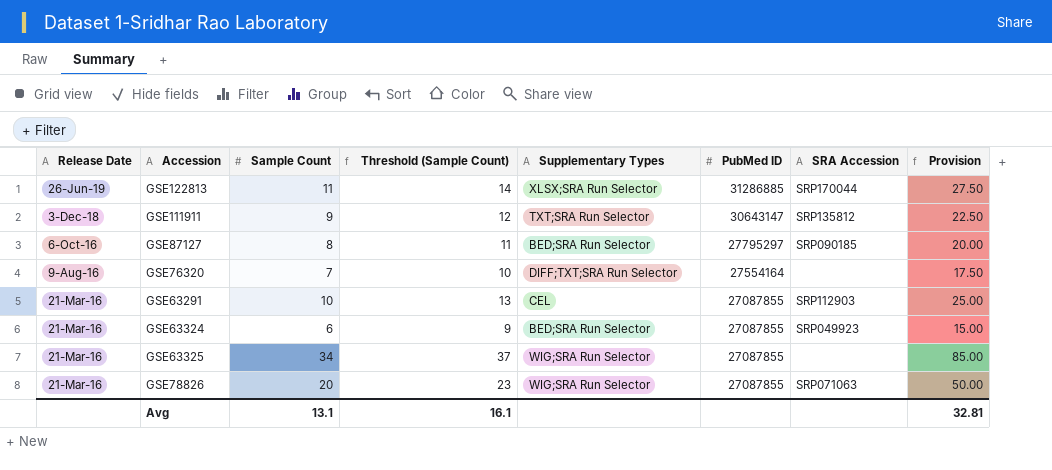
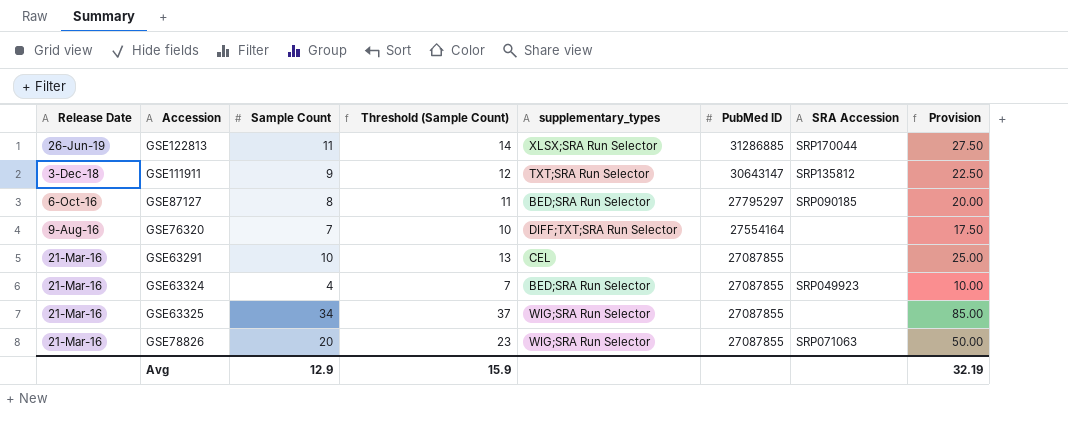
column name: Supplementary Types -> supplementary_types
GSE63291 | SRA Accession: SRP112903 -> none
GSE63324 | Sample Count: 6 -> 4
GSE63324 | Threshold (Sample Count): 9 -> 7
GSE63324 | Provision: 15.00 -> 10.00
Avg | Sample Count: 13.1 -> 12.9
Avg | Threshold (Sample Count): 16.1 -> 15.9
Avg | Provision: 32.81 -> 32.19

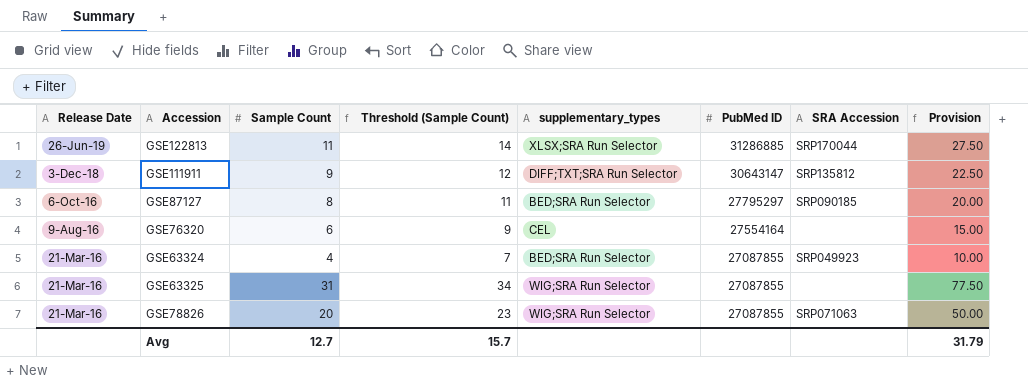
row GSE63291: 21-Mar-16 | 10 | 13 | CEL | 27087855 | none | 25.00 -> none
GSE111911 | supplementary_types: TXT;SRA Run Selector -> DIFF;TXT;SRA Run Selector
GSE76320 | Sample Count: 7 -> 6
GSE76320 | Threshold (Sample Count): 10 -> 9
GSE76320 | supplementary_types: DIFF;TXT;SRA Run Selector -> CEL
GSE76320 | Provision: 17.50 -> 15.00
GSE63325 | Sample Count: 34 -> 31
GSE63325 | Threshold (Sample Count): 37 -> 34
GSE63325 | Provision: 85.00 -> 77.50
Avg | Sample Count: 12.9 -> 12.7
Avg | Threshold (Sample Count): 15.9 -> 15.7
Avg | Provision: 32.19 -> 31.79

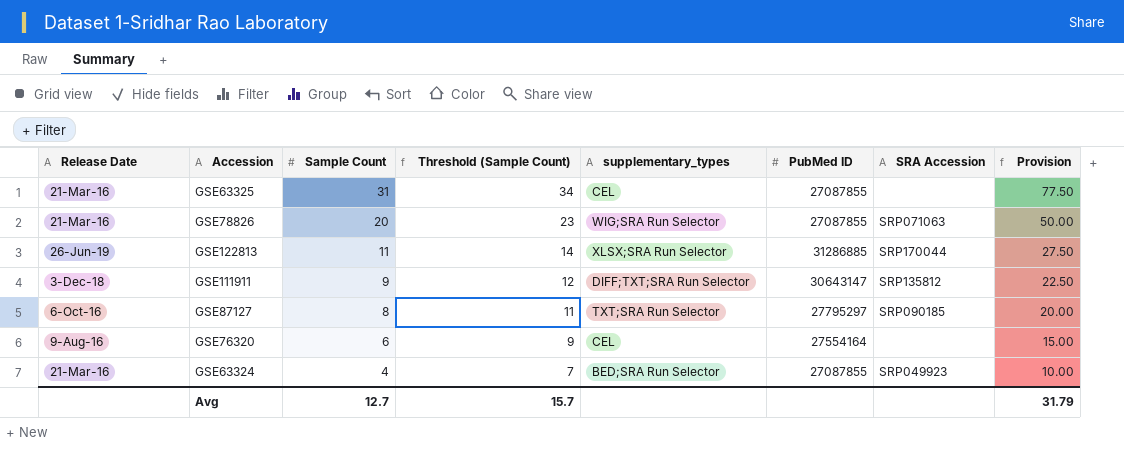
row order: Release Date descending -> Sample Count descending
GSE63325 | supplementary_types: WIG;SRA Run Selector -> CEL
GSE87127 | supplementary_types: BED;SRA Run Selector -> TXT;SRA Run Selector

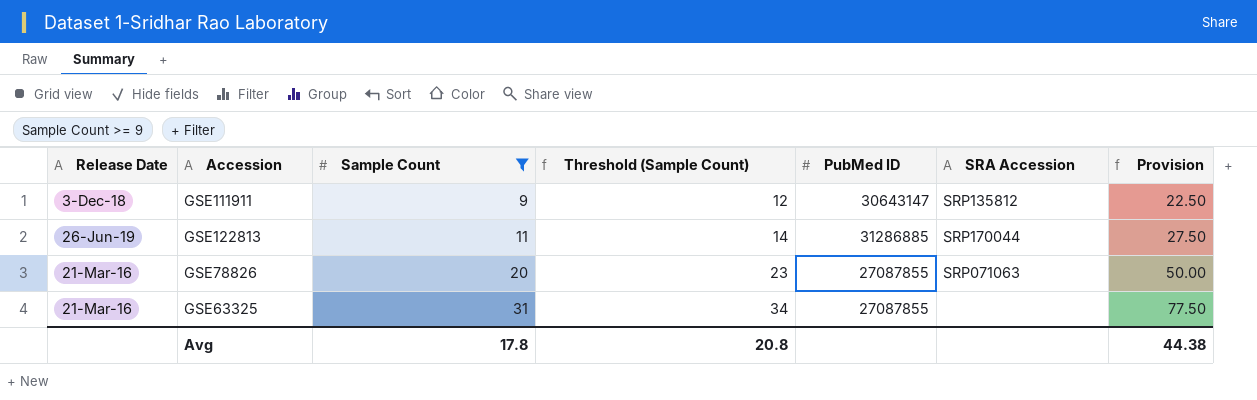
filter: none -> Sample Count >= 9
row order: Sample Count descending -> Sample Count ascending
column supplementary_types | position: 5 -> none
Avg | Sample Count: 12.7 -> 17.8
Avg | Threshold (Sample Count): 15.7 -> 20.8
Avg | Provision: 31.79 -> 44.38

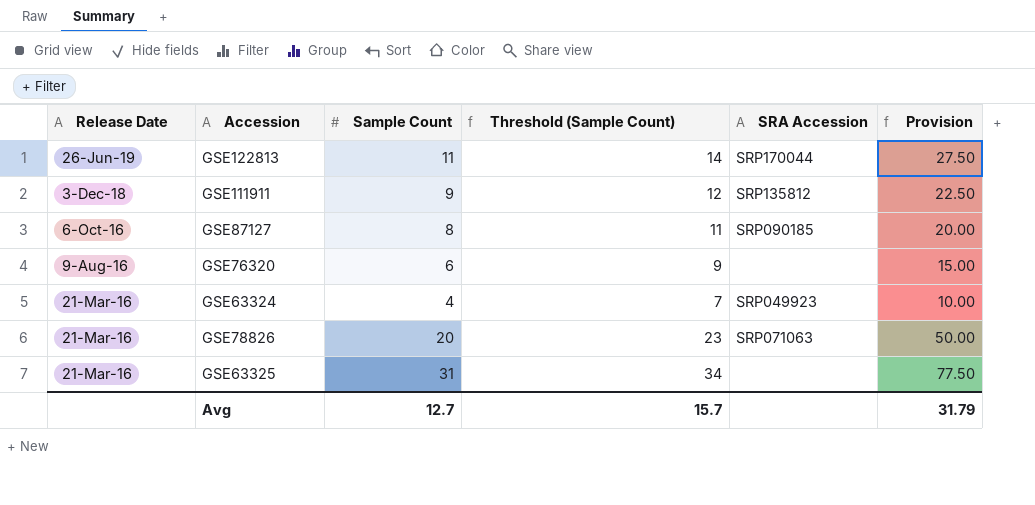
filter: Sample Count >= 9 -> none
row order: Sample Count ascending -> Release Date descending
column PubMed ID | position: 5 -> none
Avg | Sample Count: 17.8 -> 12.7
Avg | Threshold (Sample Count): 20.8 -> 15.7
Avg | Provision: 44.38 -> 31.79

